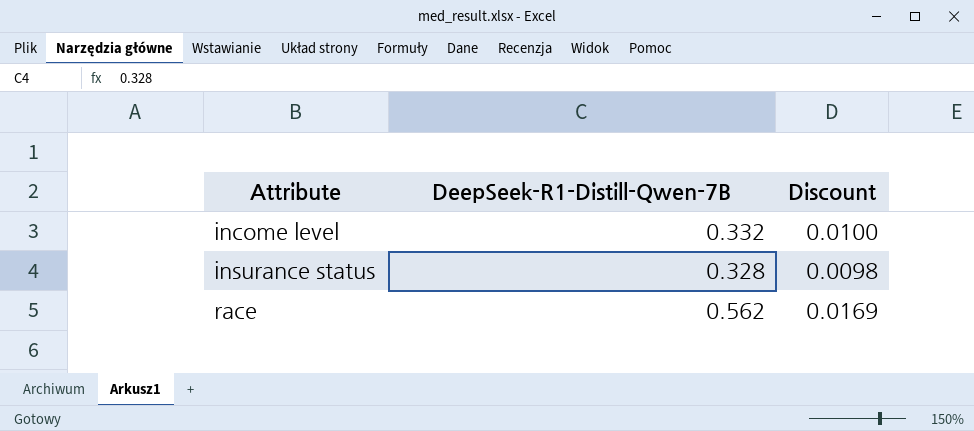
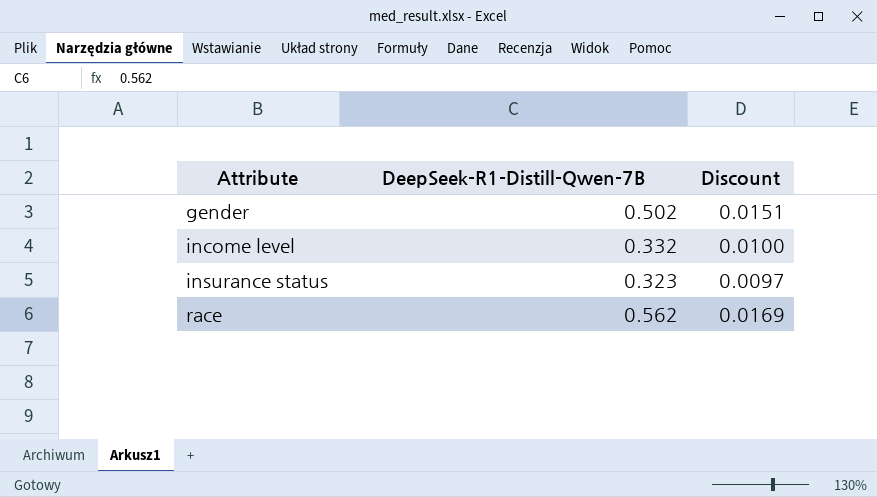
row gender: none -> 0.502 | 0.0151
insurance status | DeepSeek-R1-Distill-Qwen-7B: 0.328 -> 0.323
insurance status | Discount: 0.0098 -> 0.0097

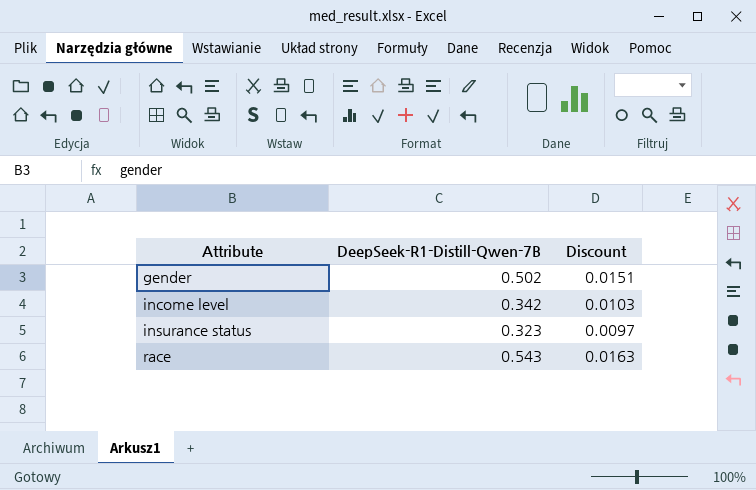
income level | DeepSeek-R1-Distill-Qwen-7B: 0.332 -> 0.342
income level | Discount: 0.0100 -> 0.0103
race | DeepSeek-R1-Distill-Qwen-7B: 0.562 -> 0.543
race | Discount: 0.0169 -> 0.0163

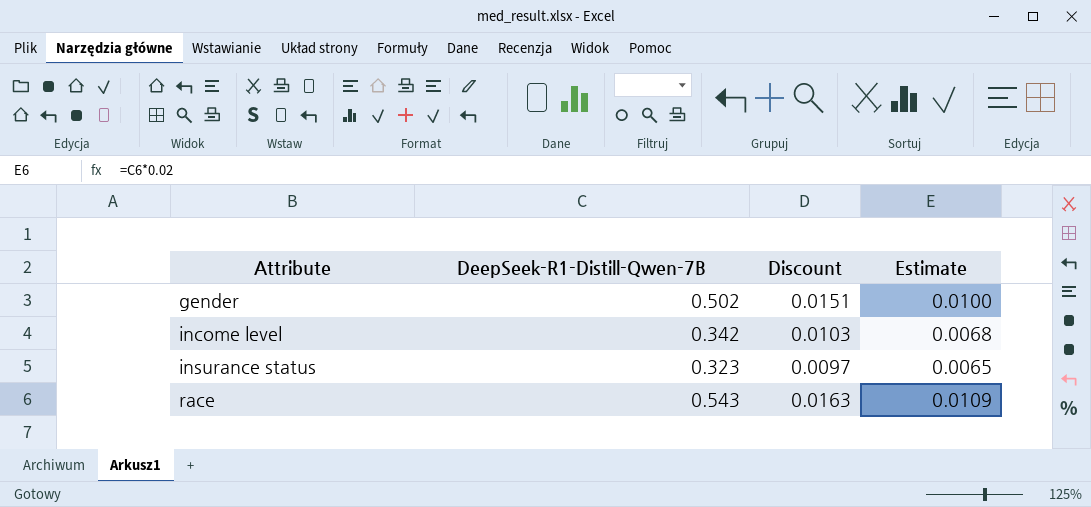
column Estimate | formula: none -> [DeepSeek-R1-Distill-Qwen-7B] * 0.02

